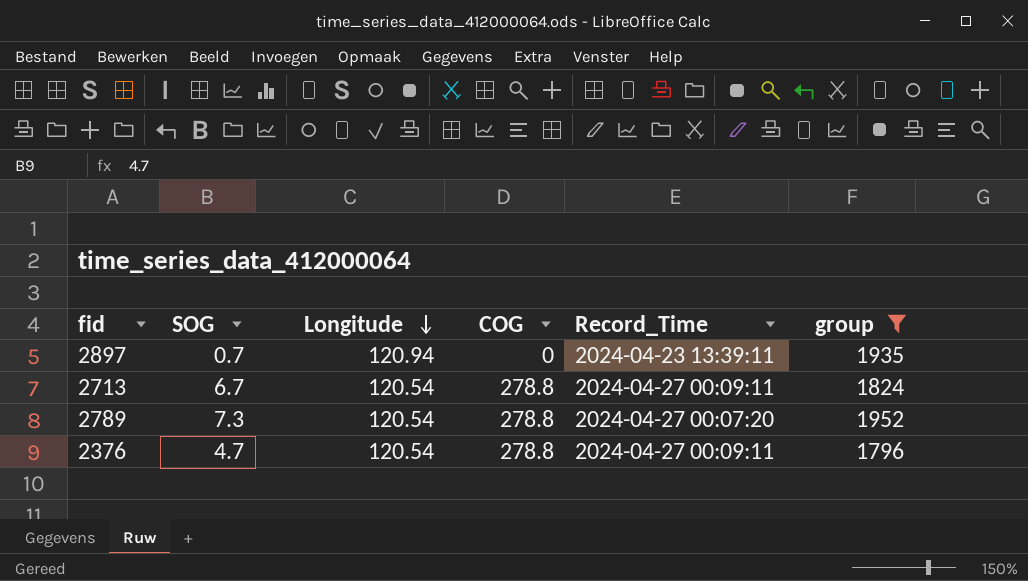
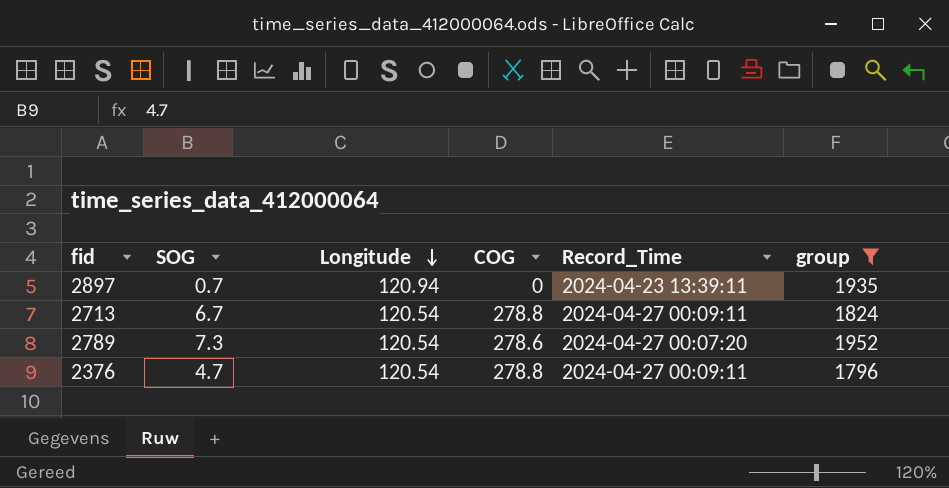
2789 | COG: 278.8 -> 278.6

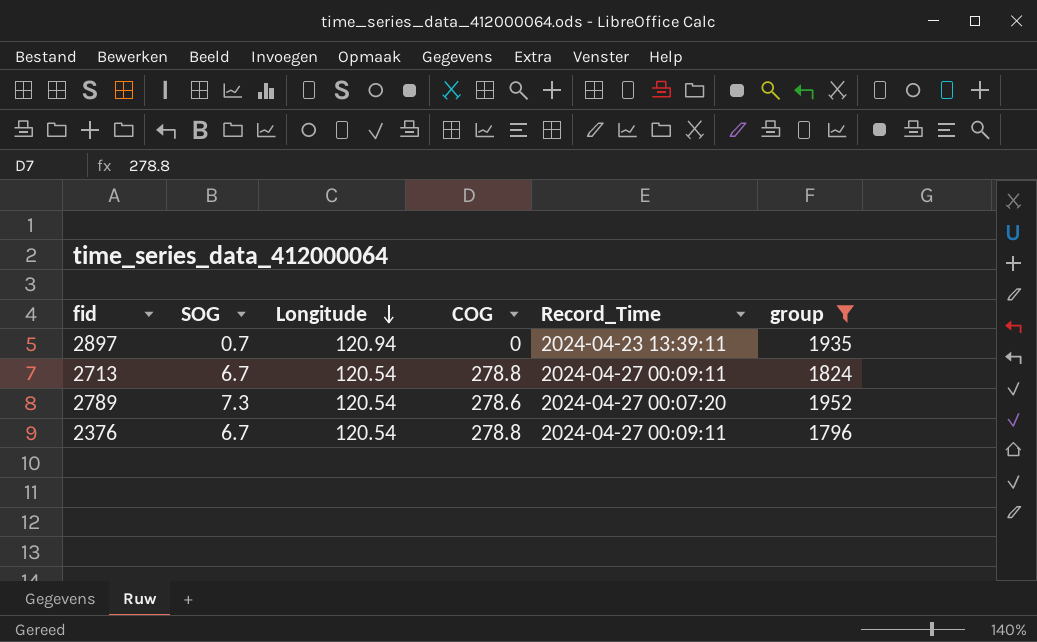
2376 | SOG: 4.7 -> 6.7

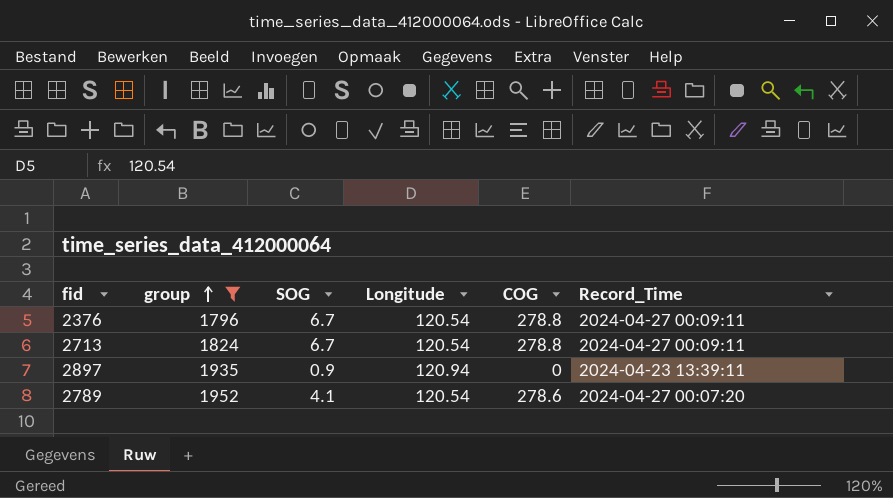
row order: Longitude descending -> group ascending
column group | position: 6 -> 2
2897 | SOG: 0.7 -> 0.9
2789 | SOG: 7.3 -> 4.1

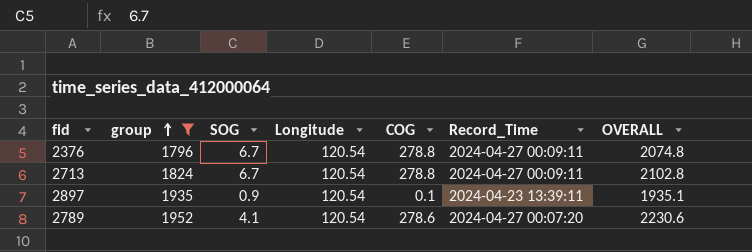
column OVERALL | formula: none -> [group] + [COG]
2897 | Longitude: 120.94 -> 120.54
2897 | COG: 0 -> 0.1

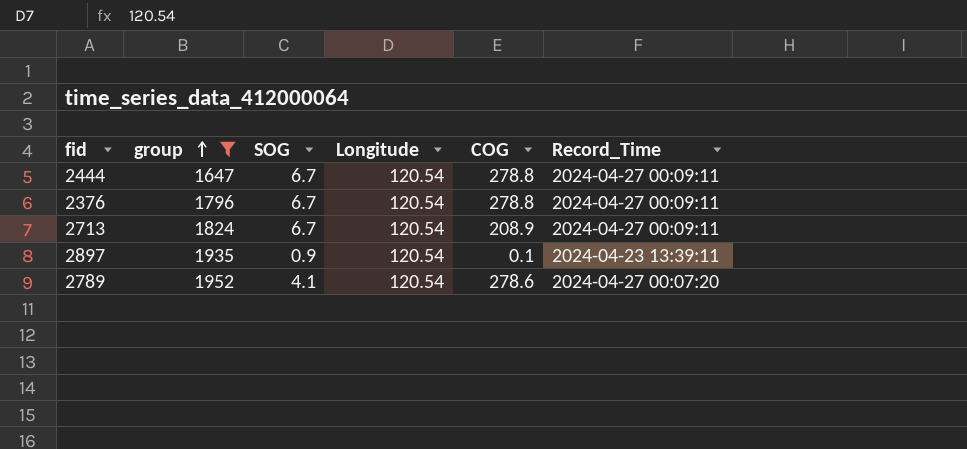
column OVERALL | formula: [group] + [COG] -> none
row 2444: none -> 1647 | 6.7 | 120.54 | 278.8 | 2024-04-27 00:09:11
2713 | COG: 278.8 -> 208.9

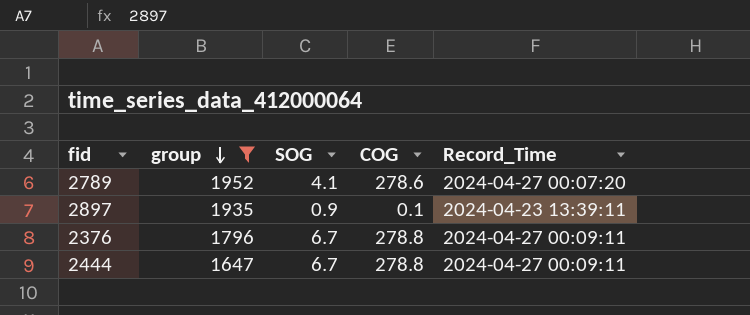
row order: group ascending -> group descending
column Longitude | position: 4 -> none
row 2713: 1824 | 6.7 | 120.54 | 208.9 | 2024-04-27 00:09:11 -> none

